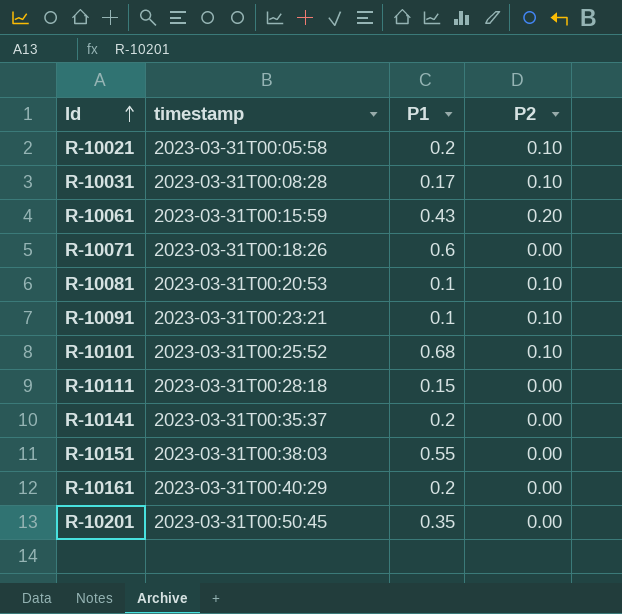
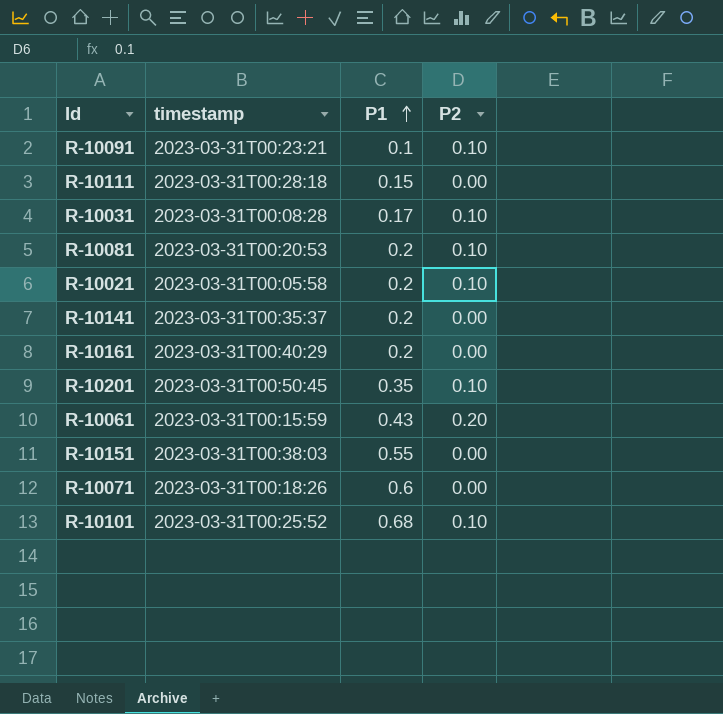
row order: Id ascending -> P1 ascending
R-10081 | P1: 0.1 -> 0.2
R-10201 | P2: 0.00 -> 0.10

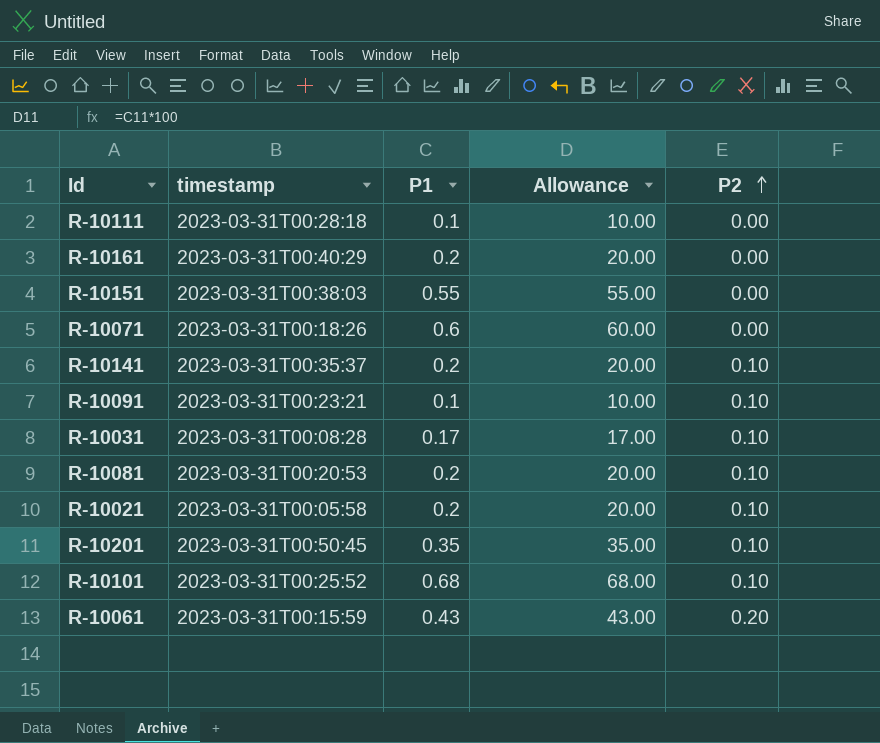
row order: P1 ascending -> P2 ascending
column Allowance | formula: none -> [P1] * 100
R-10111 | P1: 0.15 -> 0.1
R-10141 | P2: 0.00 -> 0.10

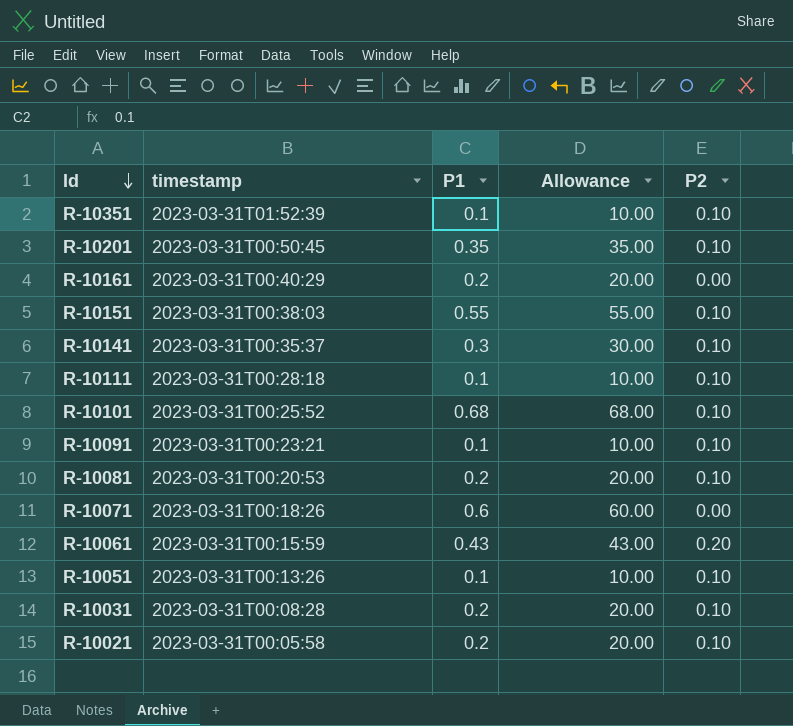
row order: P2 ascending -> Id descending
row R-10351: none -> 2023-03-31T01:52:39 | 0.1 | 10.00 | 0.10
R-10151 | P2: 0.00 -> 0.10
R-10141 | P1: 0.2 -> 0.3
R-10141 | Allowance: 20.00 -> 30.00
R-10111 | P2: 0.00 -> 0.10
row R-10051: none -> 2023-03-31T00:13:26 | 0.1 | 10.00 | 0.10
R-10031 | P1: 0.17 -> 0.2
R-10031 | Allowance: 17.00 -> 20.00

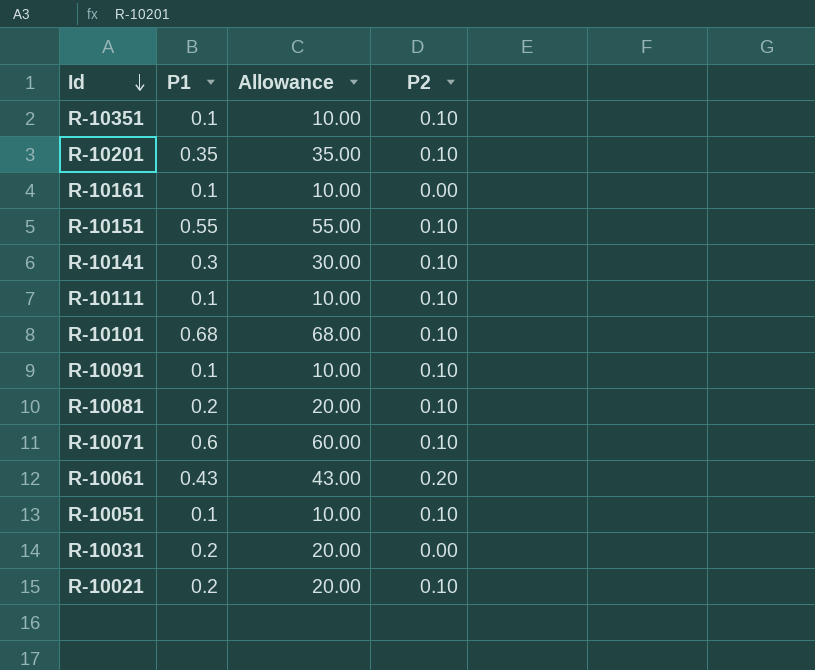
column timestamp | position: 2 -> none
R-10161 | P1: 0.2 -> 0.1
R-10161 | Allowance: 20.00 -> 10.00
R-10071 | P2: 0.00 -> 0.10
R-10031 | P2: 0.10 -> 0.00

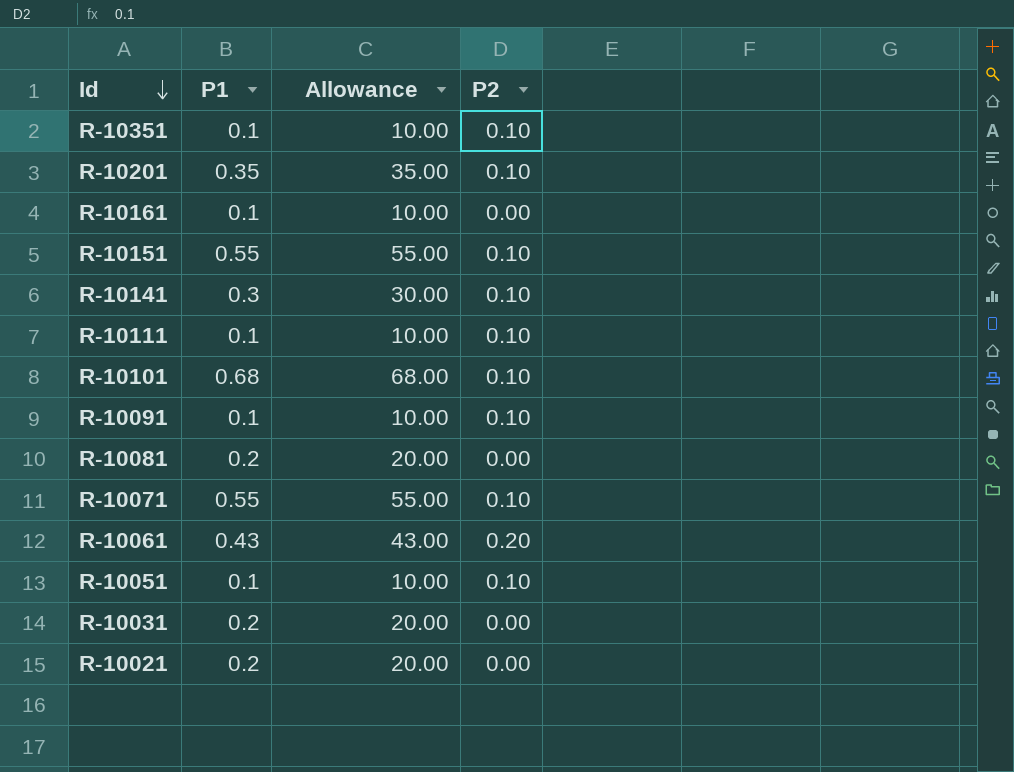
R-10081 | P2: 0.10 -> 0.00
R-10071 | P1: 0.6 -> 0.55
R-10071 | Allowance: 60.00 -> 55.00
R-10021 | P2: 0.10 -> 0.00

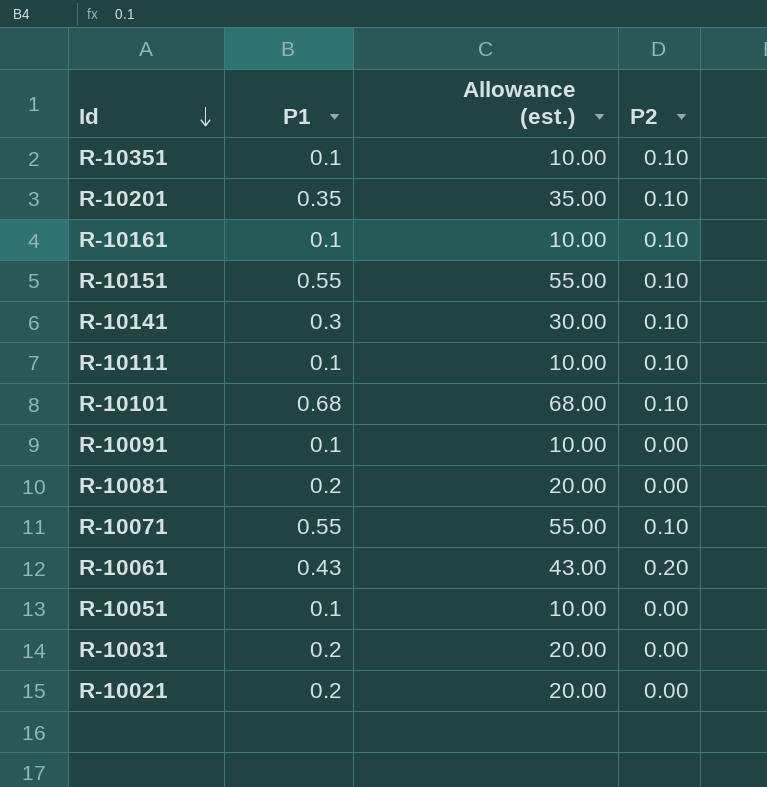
column name: Allowance -> Allowance (est.)
R-10161 | P2: 0.00 -> 0.10
R-10091 | P2: 0.10 -> 0.00
R-10051 | P2: 0.10 -> 0.00

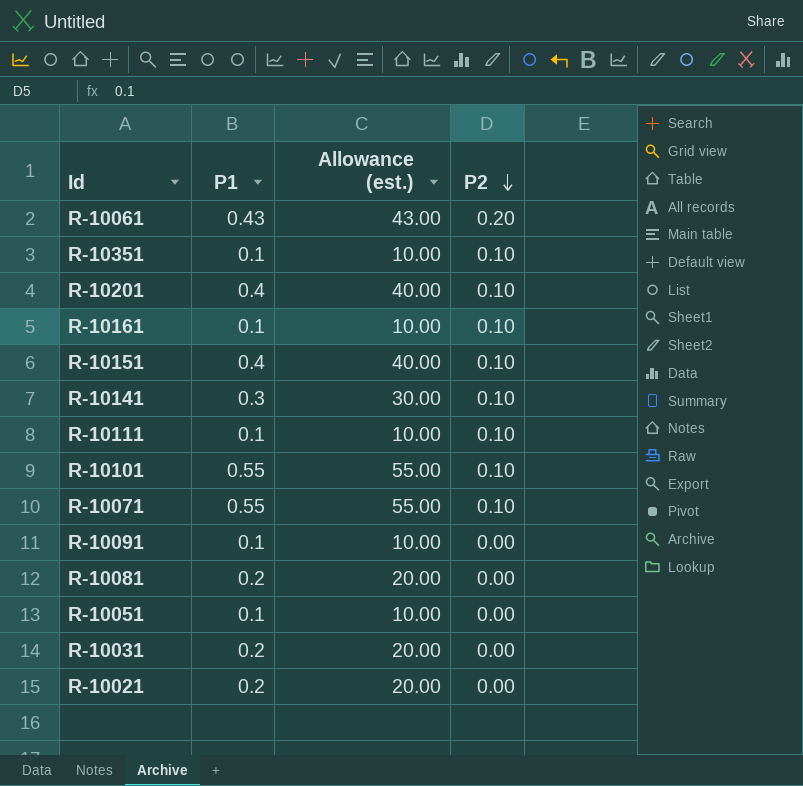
row order: Id descending -> P2 descending
R-10201 | P1: 0.35 -> 0.4
R-10201 | Allowance (est.): 35.00 -> 40.00
R-10151 | P1: 0.55 -> 0.4
R-10151 | Allowance (est.): 55.00 -> 40.00
R-10101 | P1: 0.68 -> 0.55
R-10101 | Allowance (est.): 68.00 -> 55.00

